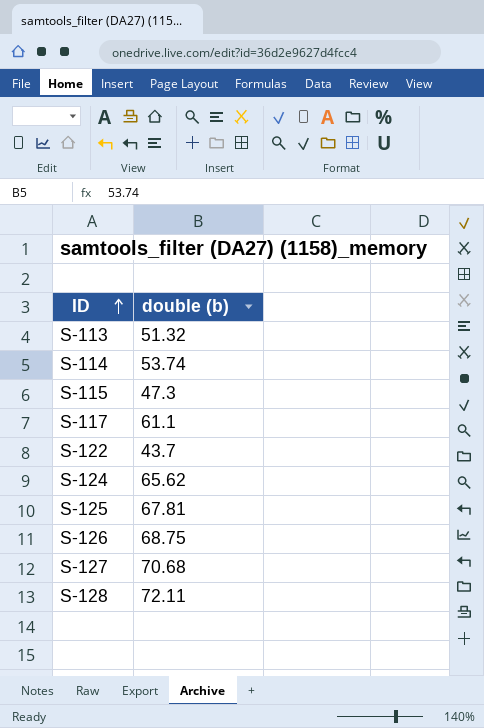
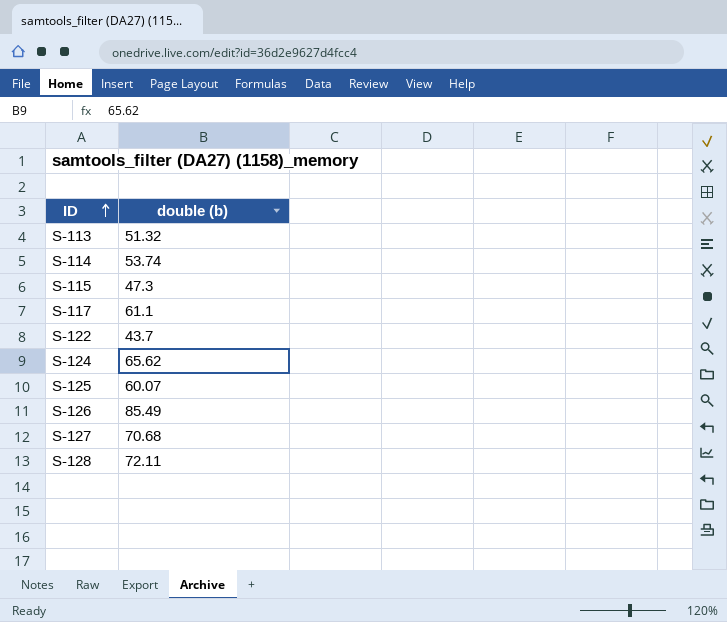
S-125 | double (b): 67.81 -> 60.07
S-126 | double (b): 68.75 -> 85.49

